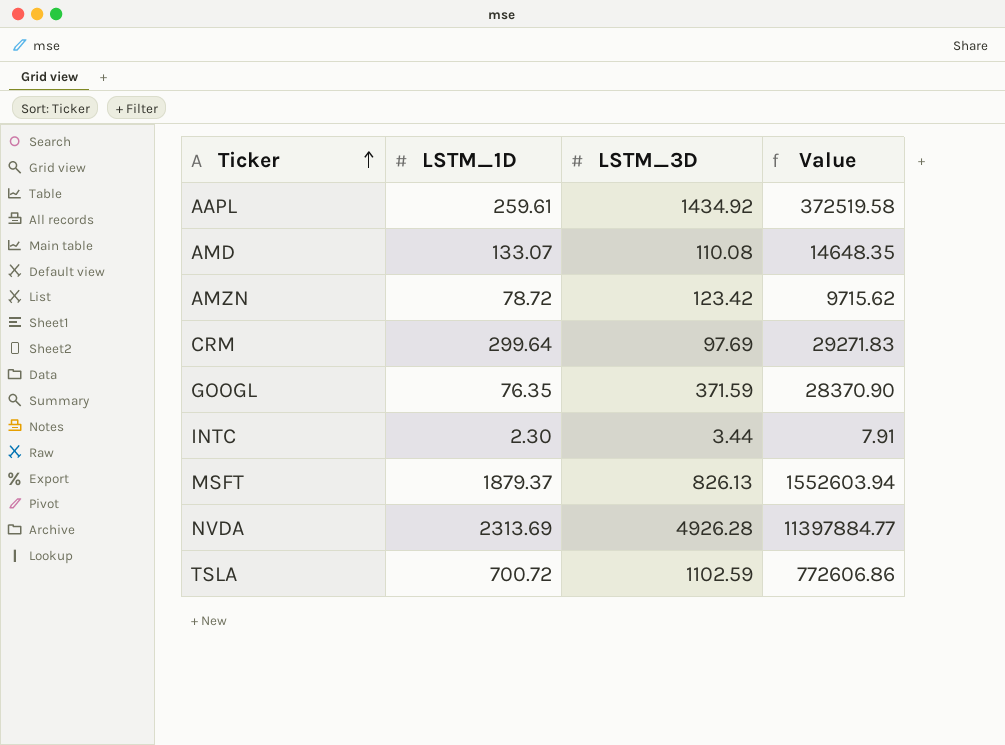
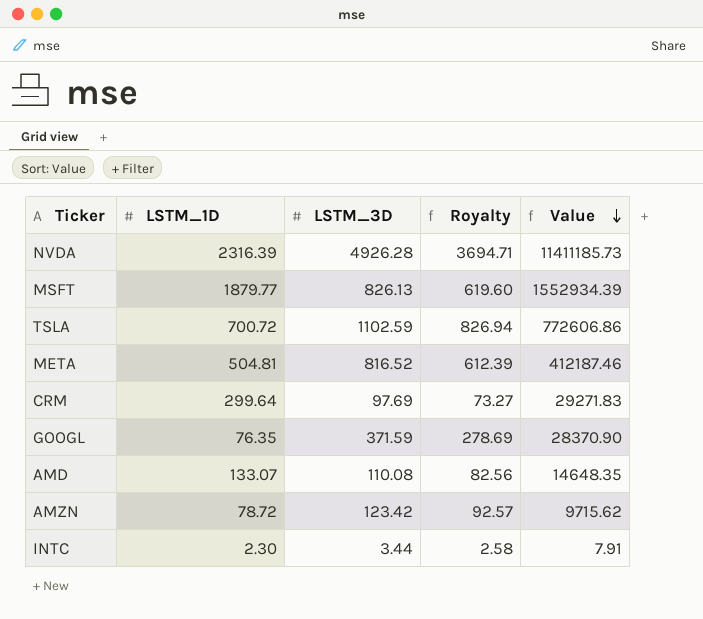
row order: Ticker ascending -> Value descending
column Royalty | formula: none -> [LSTM_3D] * 0.75
row AAPL: 259.61 | 1434.92 | 372519.58 -> none
NVDA | LSTM_1D: 2313.69 -> 2316.39
NVDA | Value: 11397884.77 -> 11411185.73
MSFT | LSTM_1D: 1879.37 -> 1879.77
MSFT | Value: 1552603.94 -> 1552934.39
row META: none -> 504.81 | 816.52 | 612.39 | 412187.46

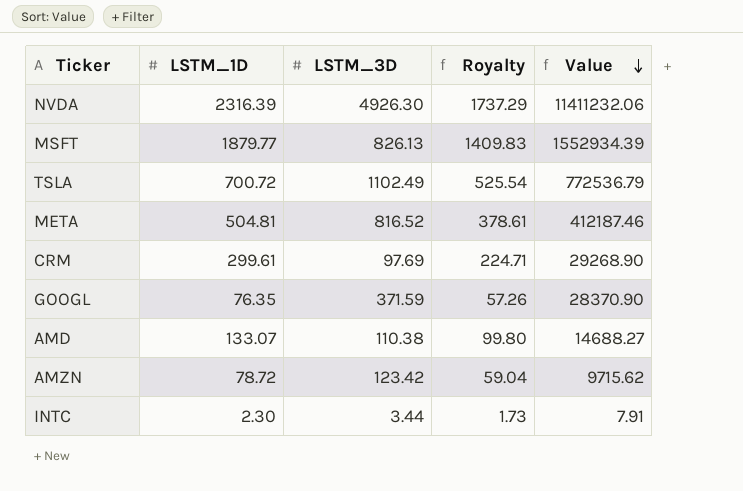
column Royalty | formula: [LSTM_3D] * 0.75 -> [LSTM_1D] * 0.75
NVDA | LSTM_3D: 4926.28 -> 4926.30
NVDA | Value: 11411185.73 -> 11411232.06
TSLA | LSTM_3D: 1102.59 -> 1102.49
TSLA | Value: 772606.86 -> 772536.79
CRM | LSTM_1D: 299.64 -> 299.61
CRM | Value: 29271.83 -> 29268.90
AMD | LSTM_3D: 110.08 -> 110.38
AMD | Value: 14648.35 -> 14688.27

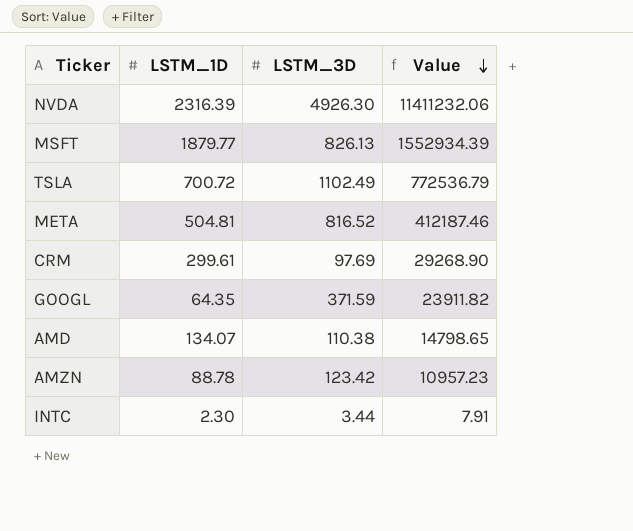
column Royalty | formula: [LSTM_1D] * 0.75 -> none
GOOGL | LSTM_1D: 76.35 -> 64.35
GOOGL | Value: 28370.90 -> 23911.82
AMD | LSTM_1D: 133.07 -> 134.07
AMD | Value: 14688.27 -> 14798.65
AMZN | LSTM_1D: 78.72 -> 88.78
AMZN | Value: 9715.62 -> 10957.23

